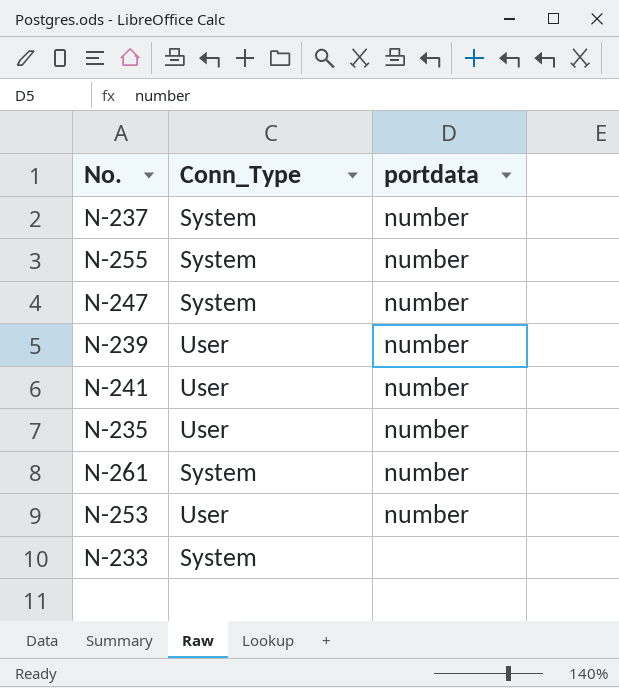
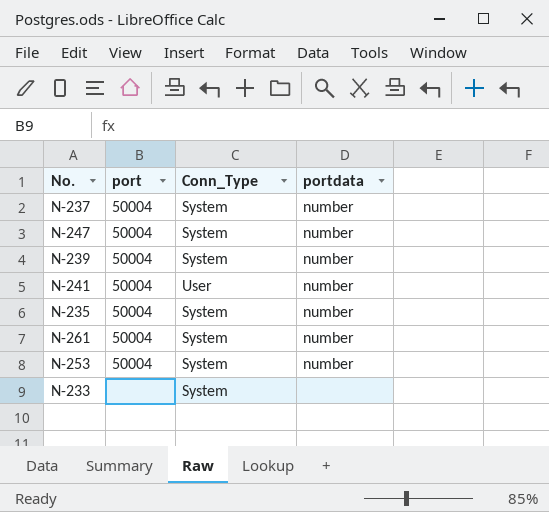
column port | position: none -> 2
row N-255: System | number -> none
N-239 | Conn_Type: User -> System
N-235 | Conn_Type: User -> System
N-253 | Conn_Type: User -> System

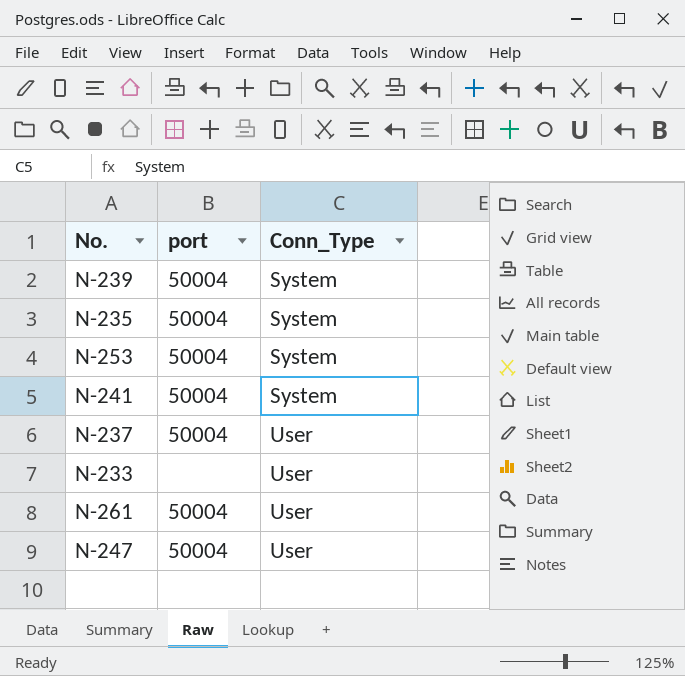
row order: none -> Conn_Type ascending
column portdata | position: 4 -> none
N-241 | Conn_Type: User -> System
N-237 | Conn_Type: System -> User
N-233 | Conn_Type: System -> User
N-261 | Conn_Type: System -> User
N-247 | Conn_Type: System -> User

